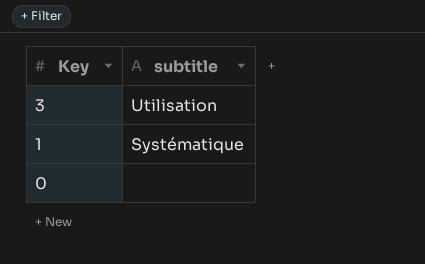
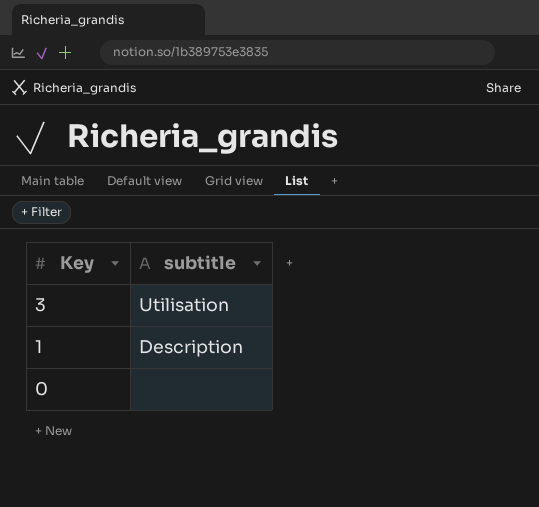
1 | subtitle: Systématique -> Description

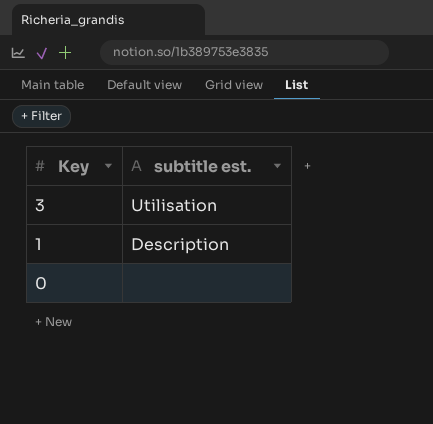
column name: subtitle -> subtitle est.

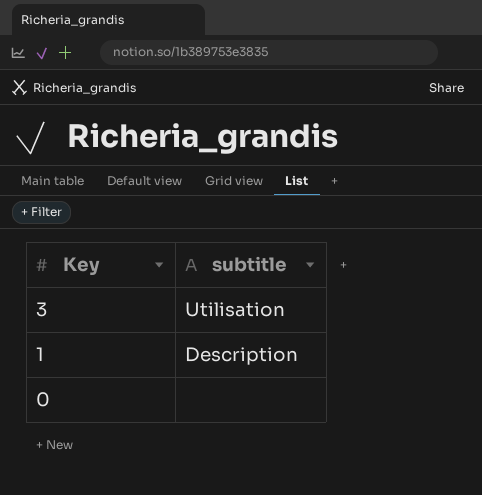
column name: subtitle est. -> subtitle

